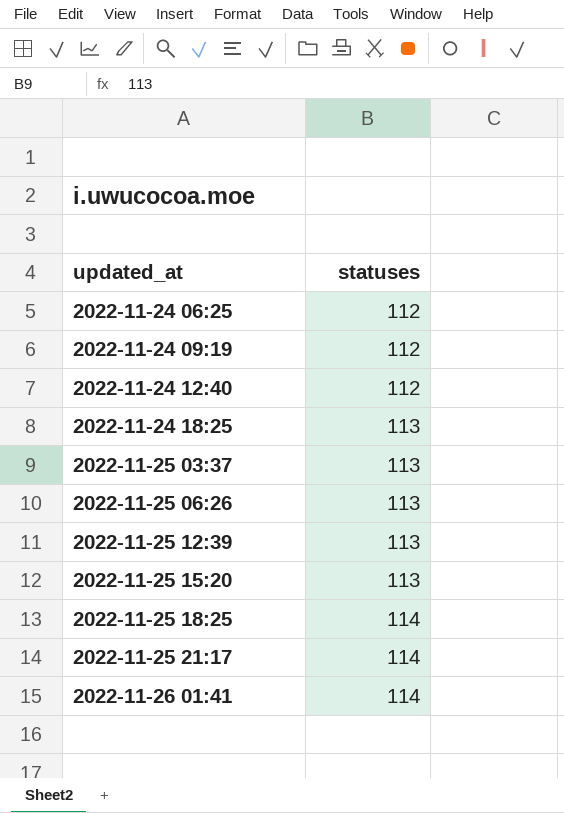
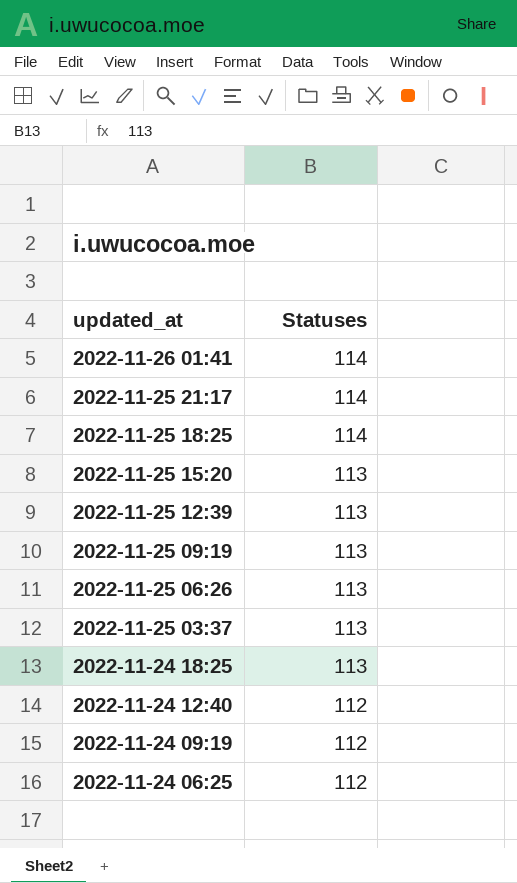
row order: updated_at ascending -> updated_at descending
column name: statuses -> Statuses
row 2022-11-25 09:19: none -> 113

